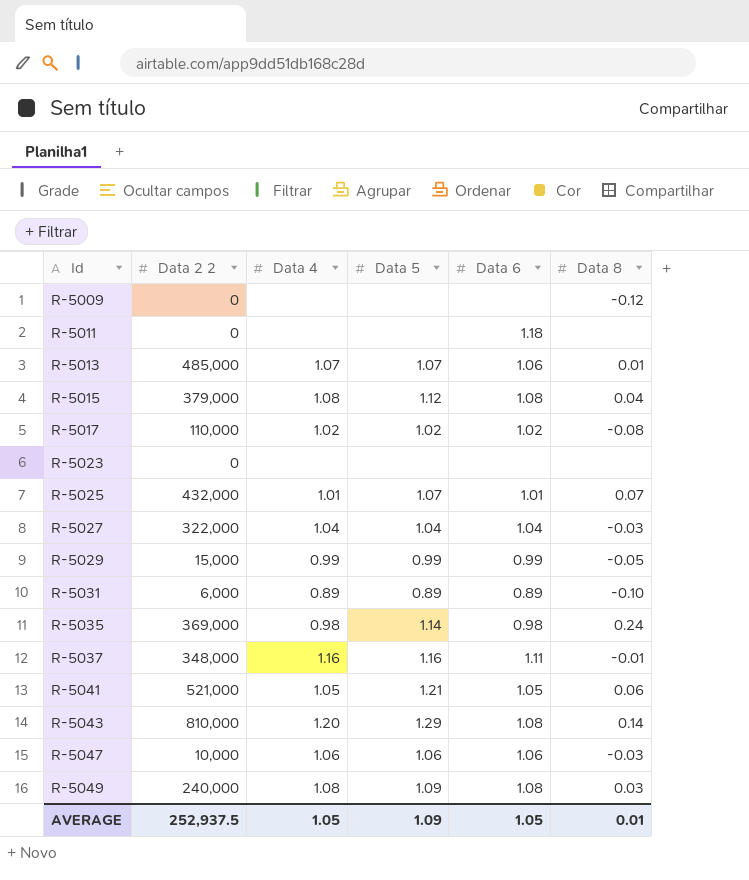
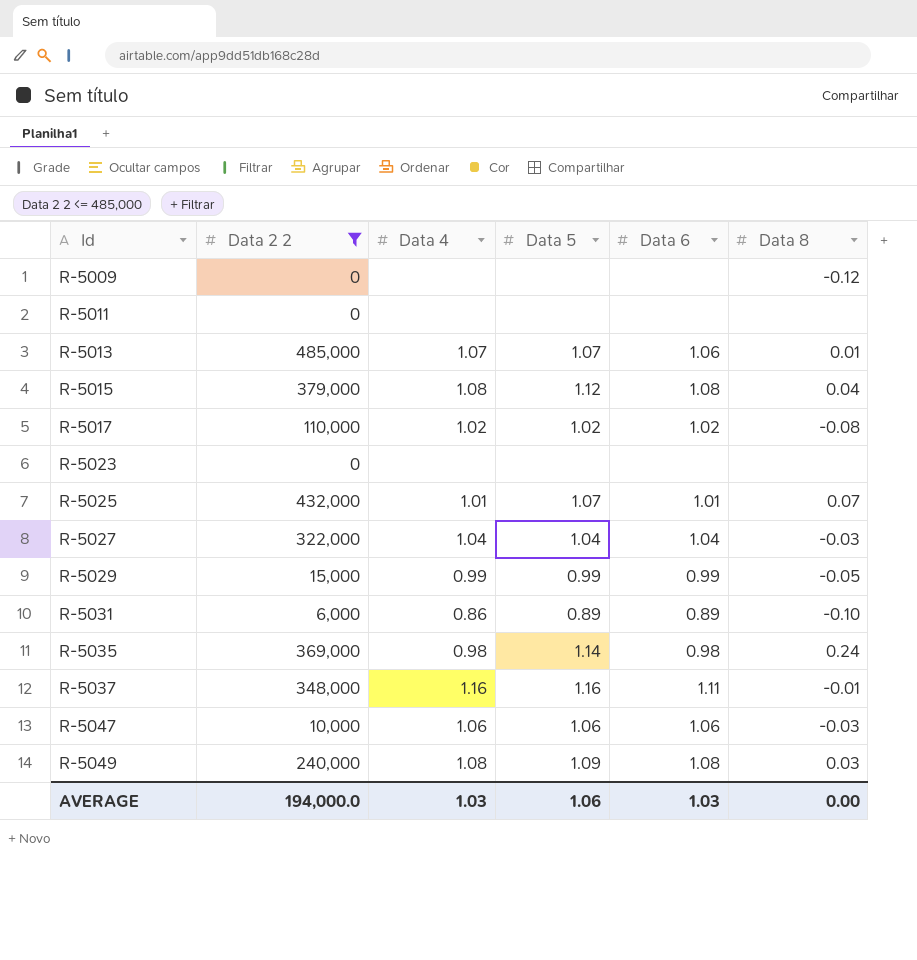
filter: none -> Data 2 2 <= 485,000
R-5011 | Data 6: 1.18 -> none
R-5031 | Data 4: 0.89 -> 0.86
AVERAGE | Data 2 2: 252,937.5 -> 194,000.0
AVERAGE | Data 4: 1.05 -> 1.03
AVERAGE | Data 5: 1.09 -> 1.06
AVERAGE | Data 6: 1.05 -> 1.03
AVERAGE | Data 8: 0.01 -> 0.00

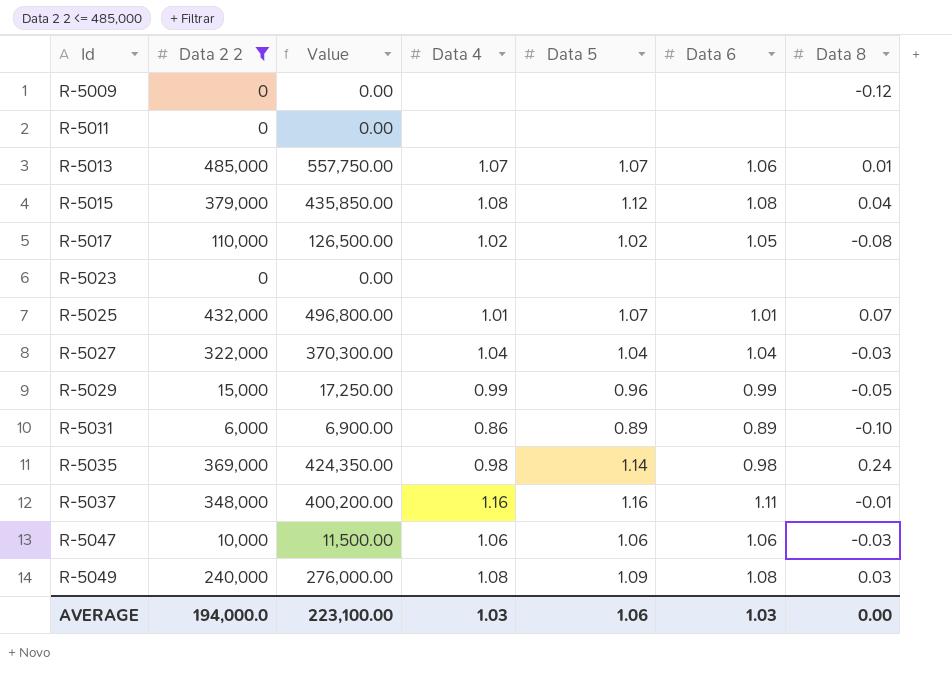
column Value | formula: none -> [Data 2 2] * 1.15
R-5017 | Data 6: 1.02 -> 1.05
R-5029 | Data 5: 0.99 -> 0.96

